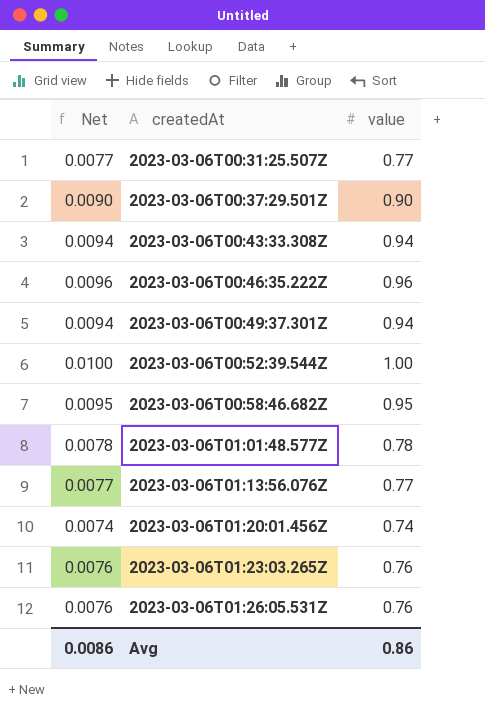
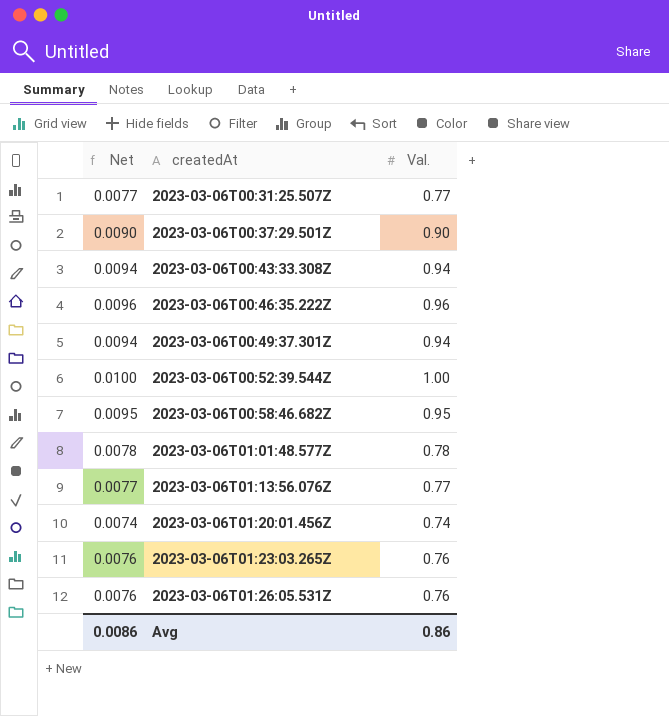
column name: value -> Val.

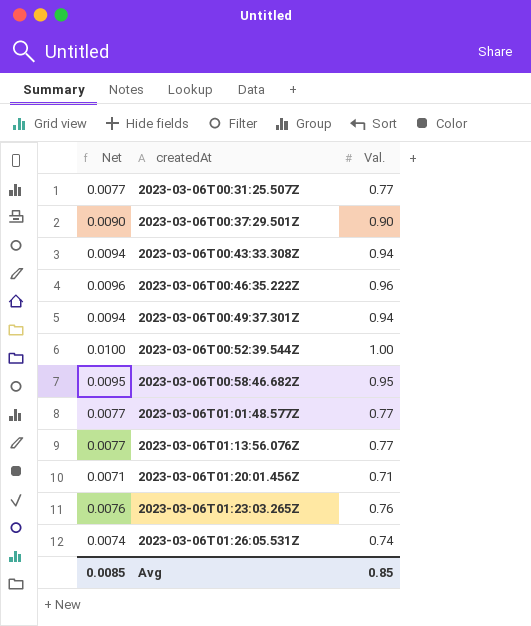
2023-03-06T01:01:48.577Z | Net: 0.0078 -> 0.0077
2023-03-06T01:01:48.577Z | Val.: 0.78 -> 0.77
2023-03-06T01:20:01.456Z | Net: 0.0074 -> 0.0071
2023-03-06T01:20:01.456Z | Val.: 0.74 -> 0.71
2023-03-06T01:26:05.531Z | Net: 0.0076 -> 0.0074
2023-03-06T01:26:05.531Z | Val.: 0.76 -> 0.74
Avg | Net: 0.0086 -> 0.0085
Avg | Val.: 0.86 -> 0.85

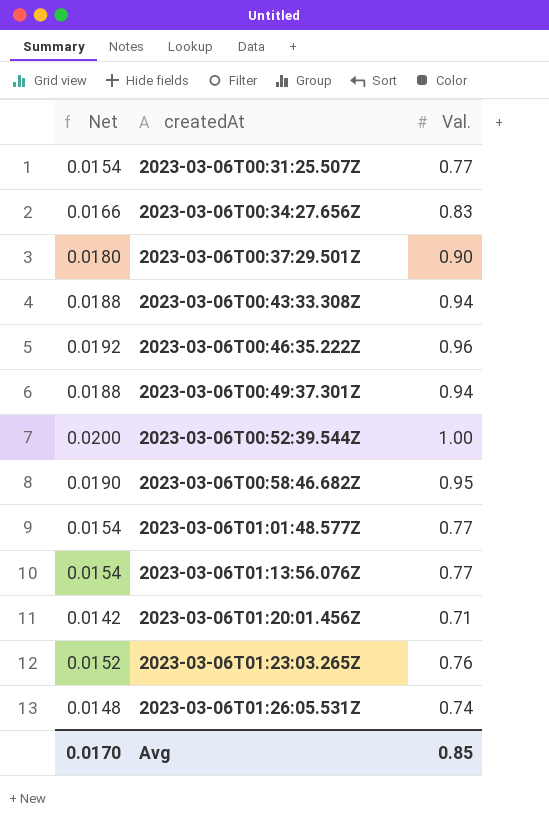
column Net | formula: [Val.] * 0.01 -> [Val.] * 0.02
row 2023-03-06T00:34:27.656Z: none -> 0.0166 | 0.83
Avg | Net: 0.0085 -> 0.0170

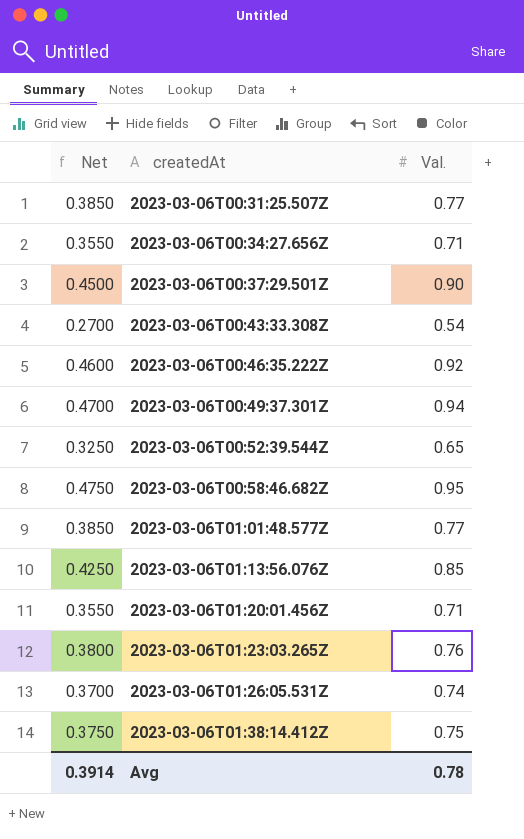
column Net | formula: [Val.] * 0.02 -> [Val.] * 0.5
2023-03-06T00:34:27.656Z | Val.: 0.83 -> 0.71
2023-03-06T00:43:33.308Z | Val.: 0.94 -> 0.54
2023-03-06T00:46:35.222Z | Val.: 0.96 -> 0.92
2023-03-06T00:52:39.544Z | Val.: 1.00 -> 0.65
2023-03-06T01:13:56.076Z | Val.: 0.77 -> 0.85
row 2023-03-06T01:38:14.412Z: none -> 0.3750 | 0.75
Avg | Net: 0.0170 -> 0.3914
Avg | Val.: 0.85 -> 0.78

